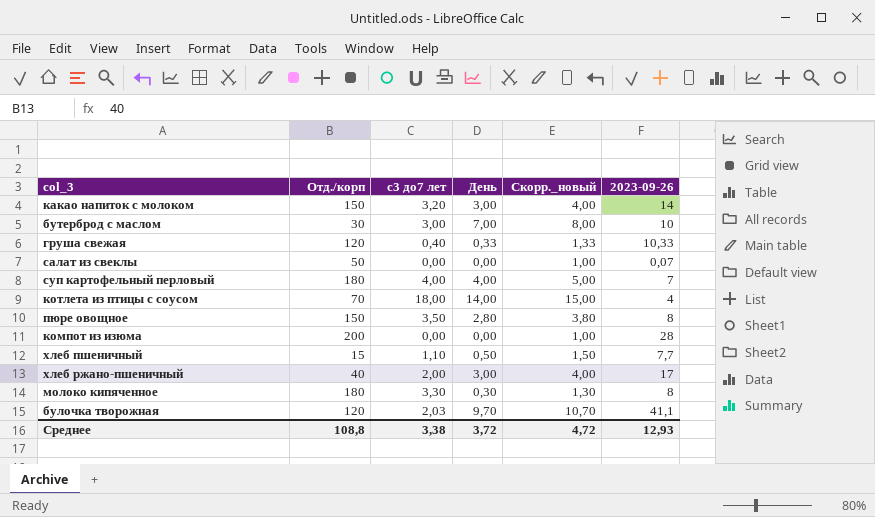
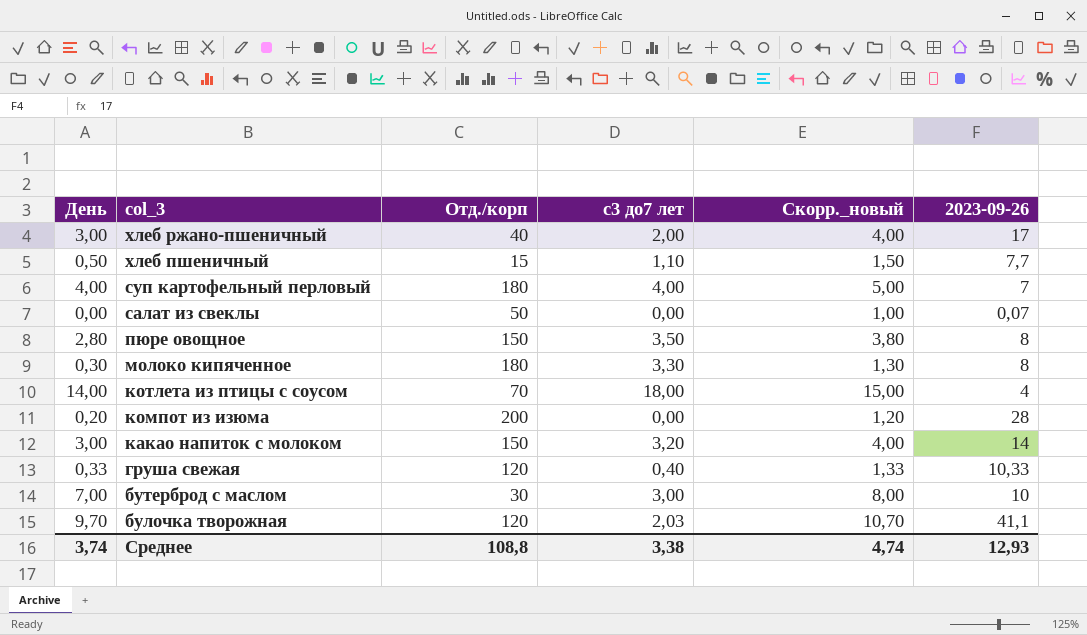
row order: none -> col_3 descending
column День | position: 4 -> 1
компот из изюма | День: 0,00 -> 0,20
компот из изюма | Скорр._новый: 1,00 -> 1,20
Среднее | День: 3,72 -> 3,74
Среднее | Скорр._новый: 4,72 -> 4,74

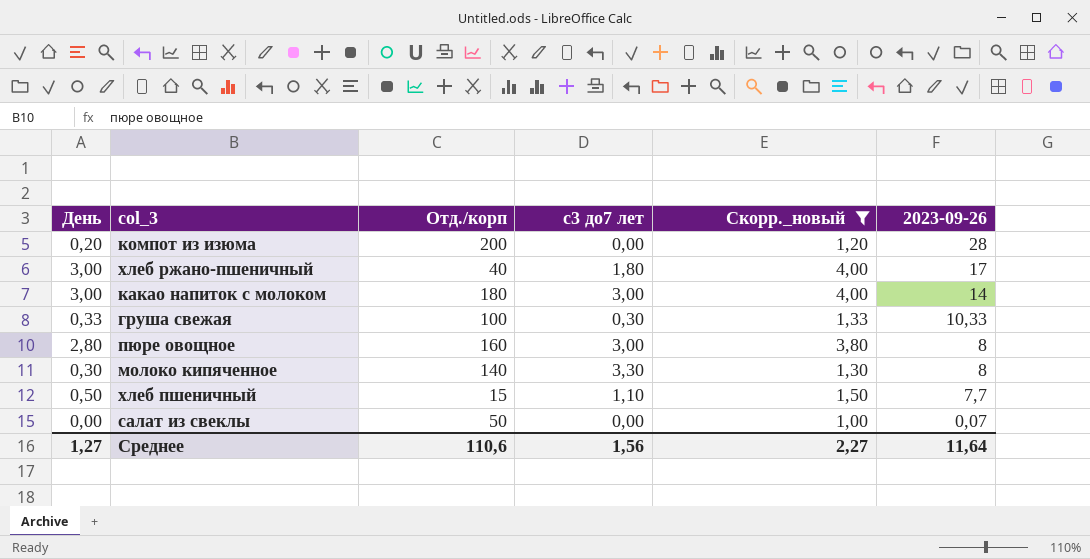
filter: none -> Скорр._новый <= 4,00
row order: col_3 descending -> 2023-09-26 descending
хлеб ржано-пшеничный | с3 до7 лет: 2,00 -> 1,80
какао напиток с молоком | Отд./корп: 150 -> 180
какао напиток с молоком | с3 до7 лет: 3,20 -> 3,00
груша свежая | Отд./корп: 120 -> 100
груша свежая | с3 до7 лет: 0,40 -> 0,30
пюре овощное | Отд./корп: 150 -> 160
пюре овощное | с3 до7 лет: 3,50 -> 3,00
молоко кипяченное | Отд./корп: 180 -> 140
Среднее | День: 3,74 -> 1,27
Среднее | Отд./корп: 108,8 -> 110,6
Среднее | с3 до7 лет: 3,38 -> 1,56
Среднее | Скорр._новый: 4,74 -> 2,27
Среднее | 2023-09-26: 12,93 -> 11,64

